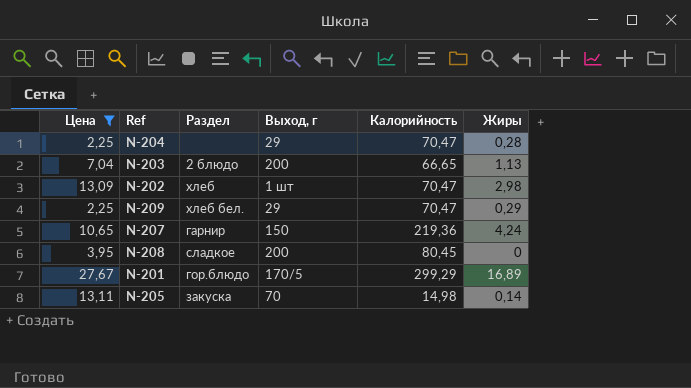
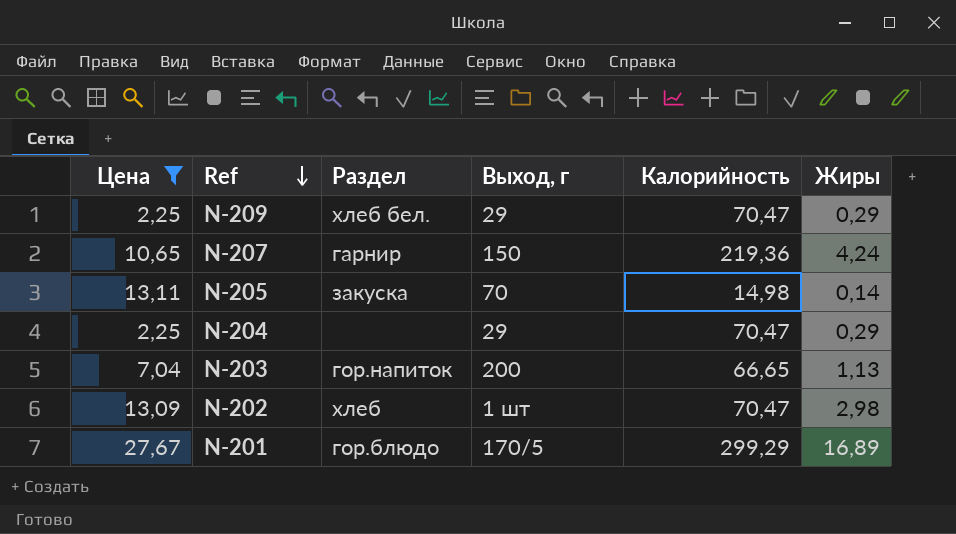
row order: none -> Ref descending
row N-208: 3,95 | сладкое | 200 | 80,45 | 0 -> none
N-204 | Жиры: 0,28 -> 0,29
N-203 | Раздел: 2 блюдо -> гор.напиток

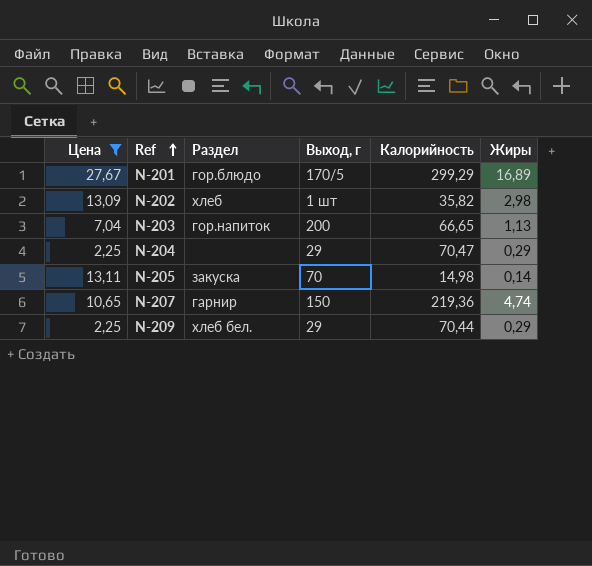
row order: Ref descending -> Ref ascending
N-202 | Калорийность: 70,47 -> 35,82
N-207 | Жиры: 4,24 -> 4,74
N-209 | Калорийность: 70,47 -> 70,44

